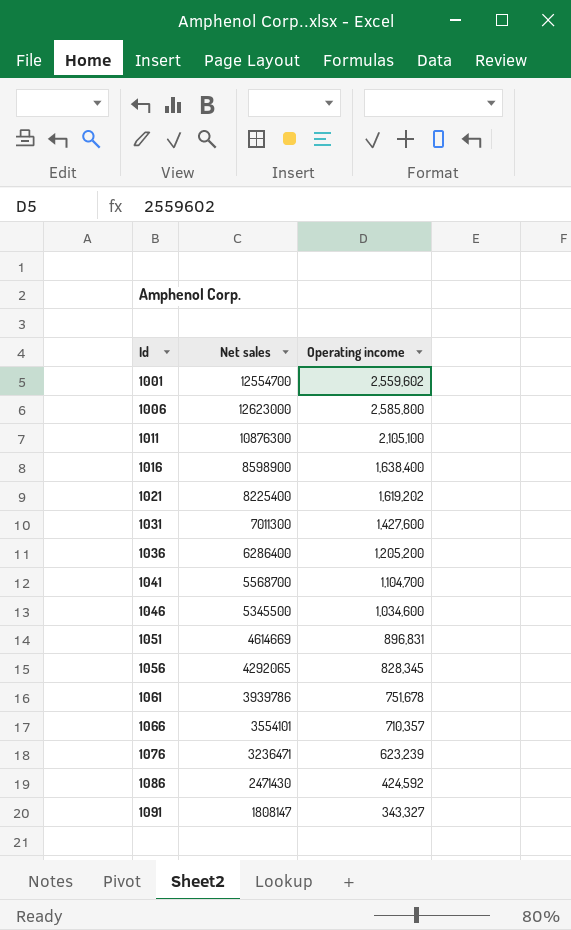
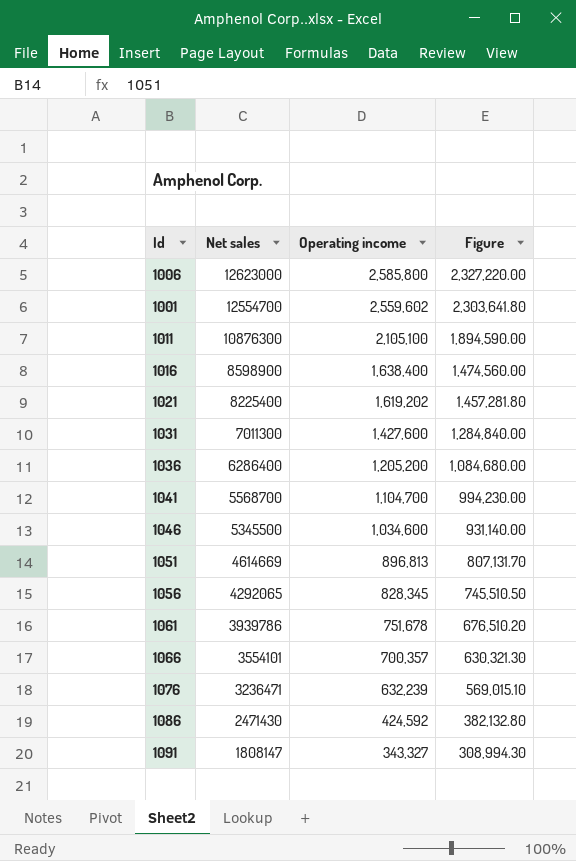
row order: Id ascending -> Net sales descending
column Figure | formula: none -> [Operating income] * 0.9
1051 | Operating income: 896,831 -> 896,813
1066 | Operating income: 710,357 -> 700,357
1076 | Operating income: 623,239 -> 632,239

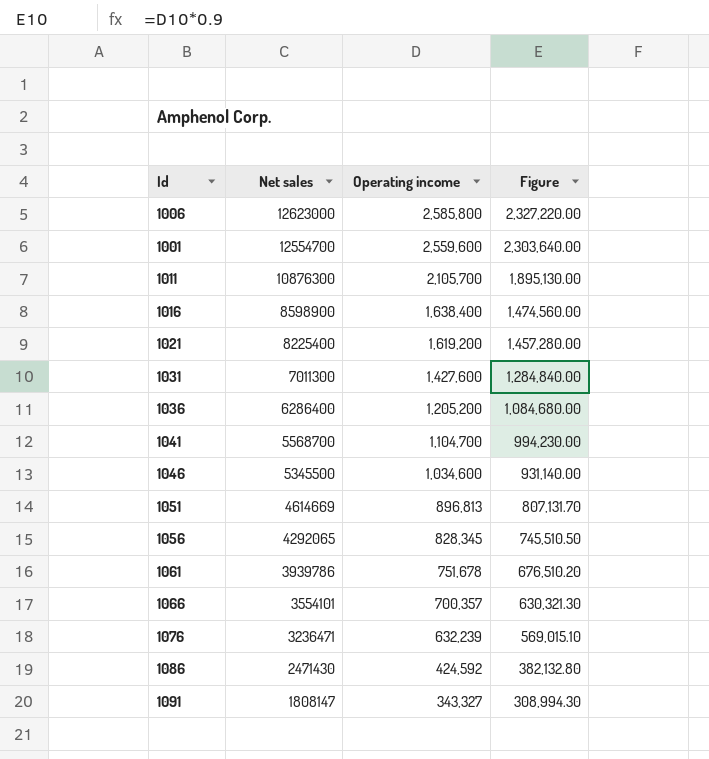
1001 | Operating income: 2,559,602 -> 2,559,600
1001 | Figure: 2,303,641.80 -> 2,303,640.00
1011 | Operating income: 2,105,100 -> 2,105,700
1011 | Figure: 1,894,590.00 -> 1,895,130.00
1021 | Operating income: 1,619,202 -> 1,619,200
1021 | Figure: 1,457,281.80 -> 1,457,280.00

